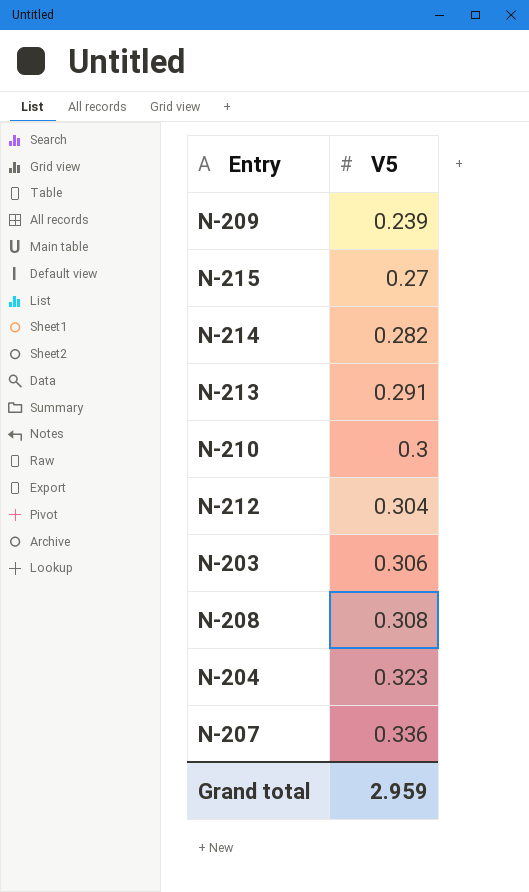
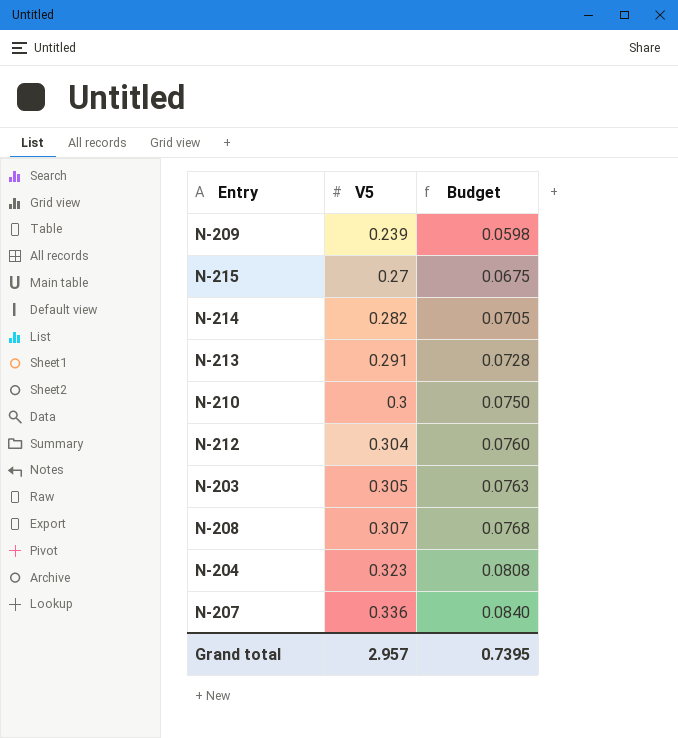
column Budget | formula: none -> [V5] * 0.25
N-203 | V5: 0.306 -> 0.305
N-208 | V5: 0.308 -> 0.307
Grand total | V5: 2.959 -> 2.957

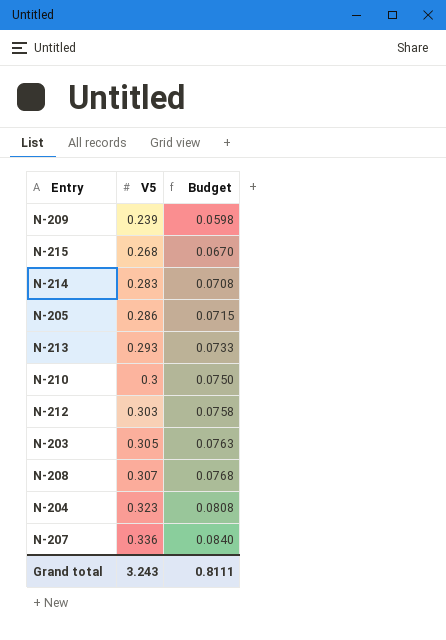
N-215 | V5: 0.27 -> 0.268
N-215 | Budget: 0.0675 -> 0.0670
N-214 | V5: 0.282 -> 0.283
N-214 | Budget: 0.0705 -> 0.0708
row N-205: none -> 0.286 | 0.0715
N-213 | V5: 0.291 -> 0.293
N-213 | Budget: 0.0728 -> 0.0733
N-212 | V5: 0.304 -> 0.303
N-212 | Budget: 0.0760 -> 0.0758
Grand total | V5: 2.957 -> 3.243
Grand total | Budget: 0.7395 -> 0.8111

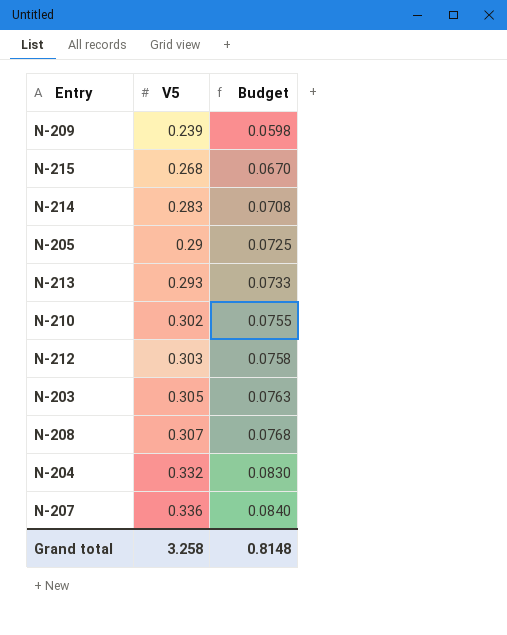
N-205 | V5: 0.286 -> 0.29
N-205 | Budget: 0.0715 -> 0.0725
N-210 | V5: 0.3 -> 0.302
N-210 | Budget: 0.0750 -> 0.0755
N-204 | V5: 0.323 -> 0.332
N-204 | Budget: 0.0808 -> 0.0830
Grand total | V5: 3.243 -> 3.258
Grand total | Budget: 0.8111 -> 0.8148

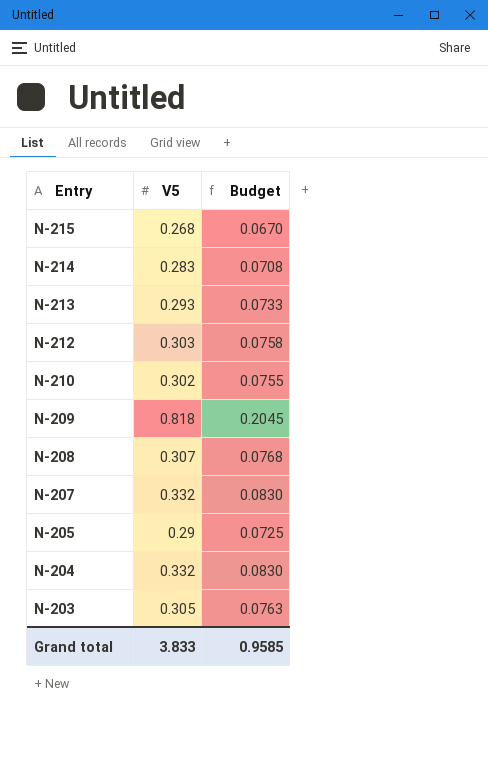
row order: V5 ascending -> Entry descending
N-209 | V5: 0.239 -> 0.818
N-209 | Budget: 0.0598 -> 0.2045
N-207 | V5: 0.336 -> 0.332
N-207 | Budget: 0.0840 -> 0.0830
Grand total | V5: 3.258 -> 3.833
Grand total | Budget: 0.8148 -> 0.9585

